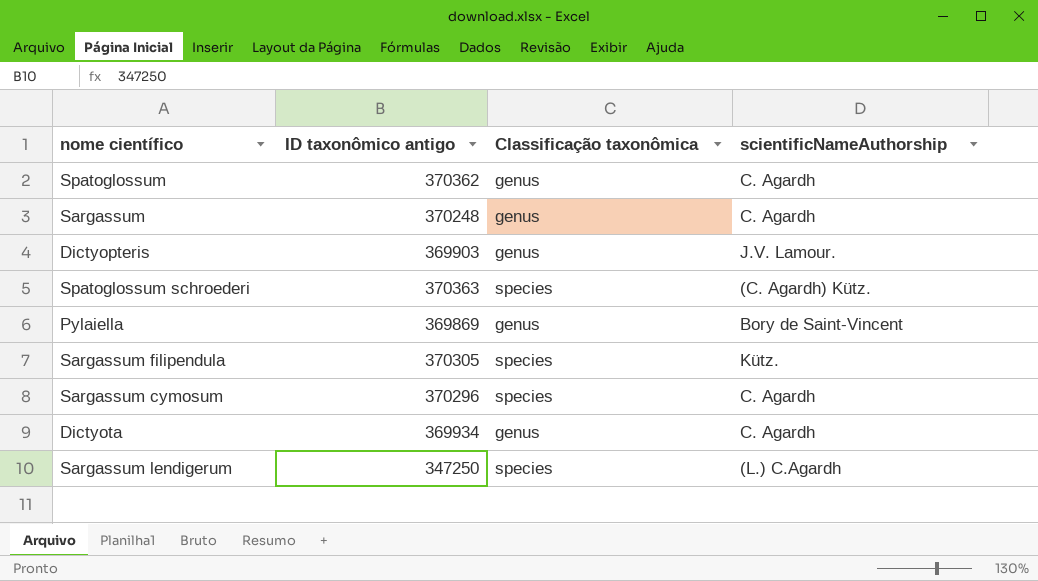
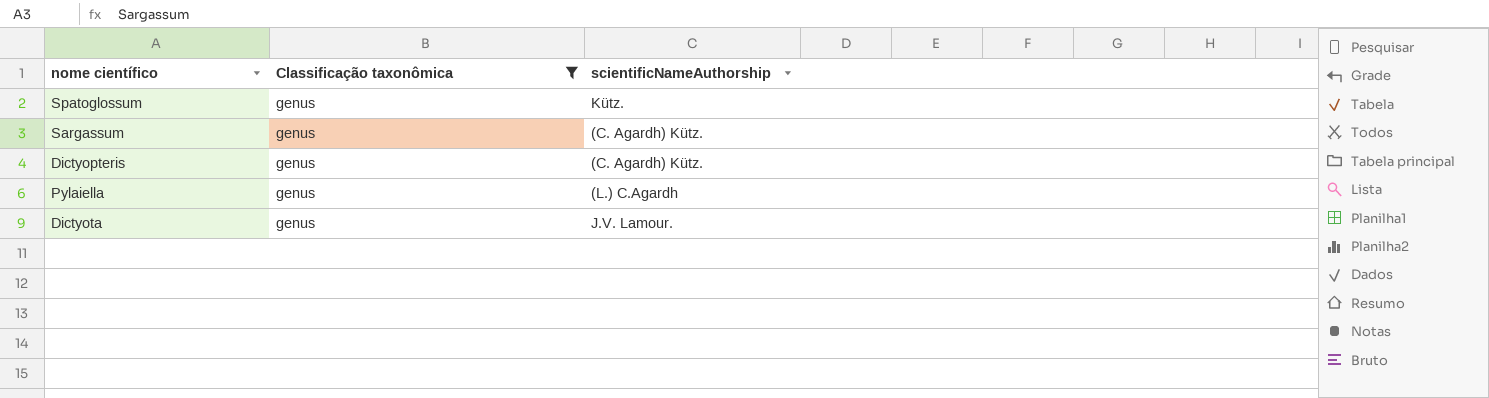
filter: none -> Classificação taxonômica = genus
column ID taxonômico antigo | position: 2 -> none
Spatoglossum | scientificNameAuthorship: C. Agardh -> Kütz.
Sargassum | scientificNameAuthorship: C. Agardh -> (C. Agardh) Kütz.
Dictyopteris | scientificNameAuthorship: J.V. Lamour. -> (C. Agardh) Kütz.
Pylaiella | scientificNameAuthorship: Bory de Saint-Vincent -> (L.) C.Agardh
Dictyota | scientificNameAuthorship: C. Agardh -> J.V. Lamour.

